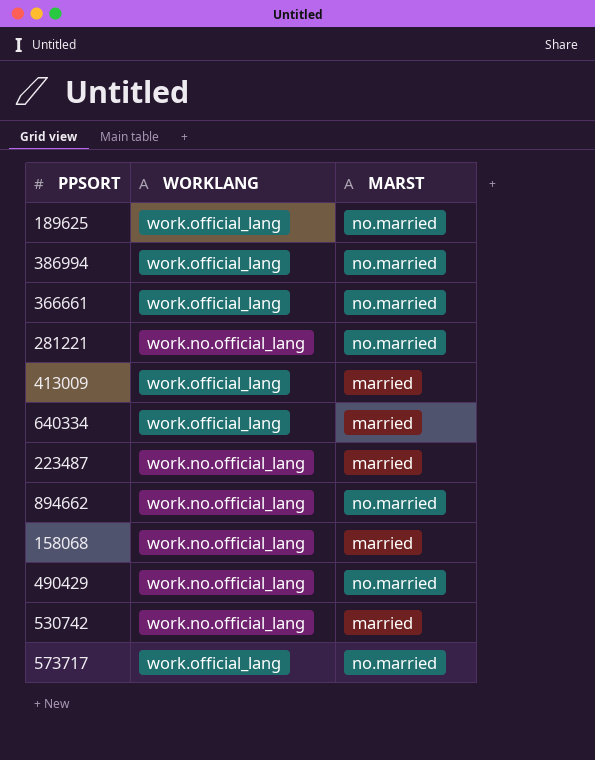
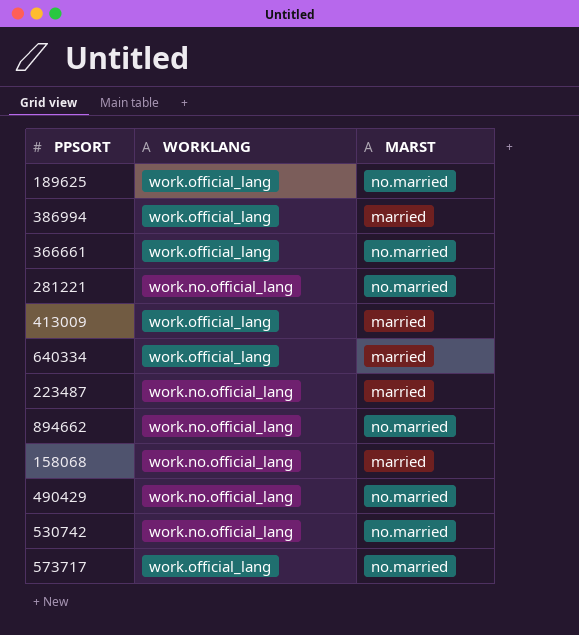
386994 | MARST: no.married -> married
530742 | MARST: married -> no.married

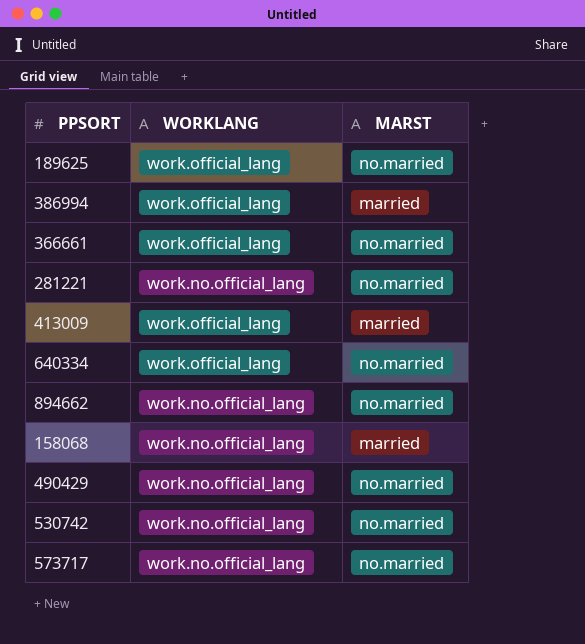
row 223487: work.no.official_lang | married -> none
640334 | MARST: married -> no.married
573717 | WORKLANG: work.official_lang -> work.no.official_lang

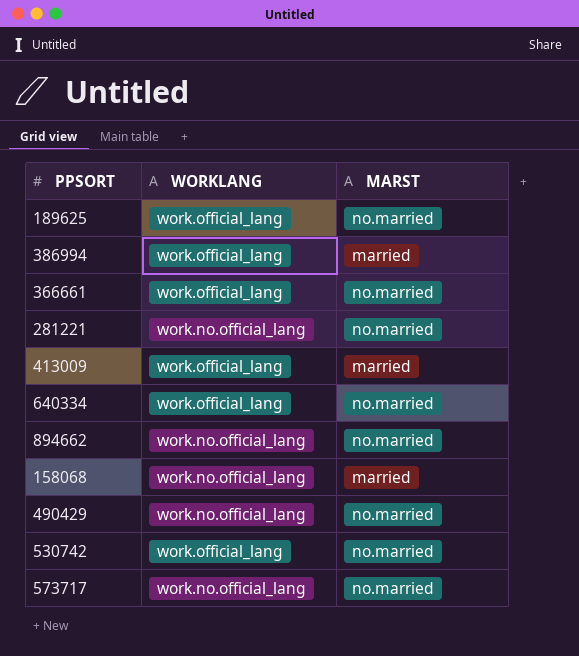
530742 | WORKLANG: work.no.official_lang -> work.official_lang

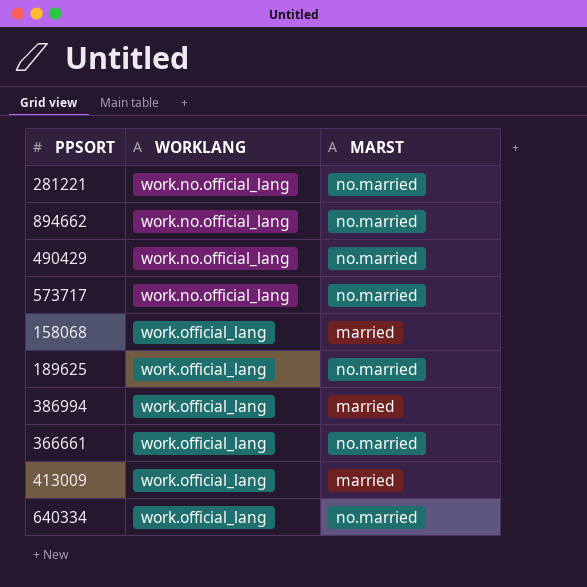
row order: none -> WORKLANG ascending
row 530742: work.official_lang | no.married -> none
158068 | WORKLANG: work.no.official_lang -> work.official_lang

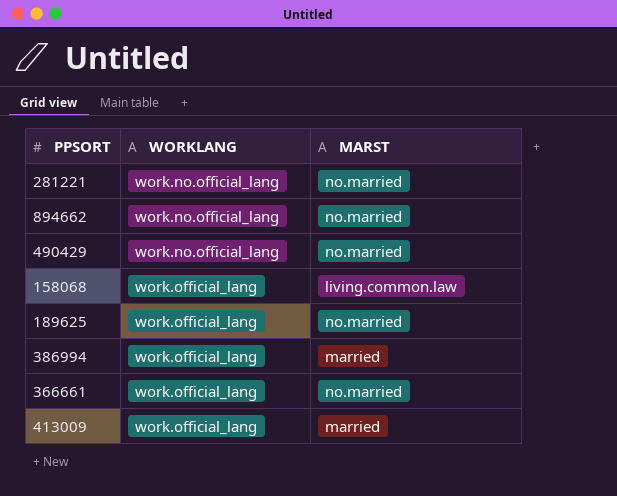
row 573717: work.no.official_lang | no.married -> none
row 640334: work.official_lang | no.married -> none
158068 | MARST: married -> living.common.law

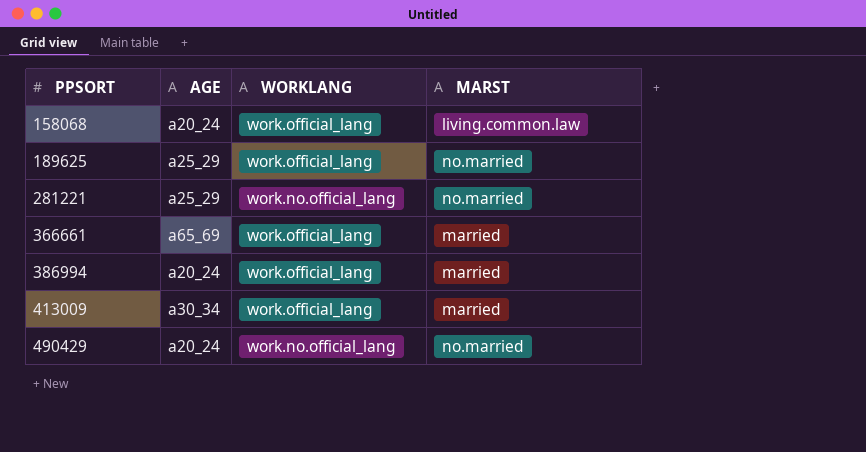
row order: WORKLANG ascending -> PPSORT ascending
column AGE | position: none -> 2
row 894662: work.no.official_lang | no.married -> none
366661 | MARST: no.married -> married

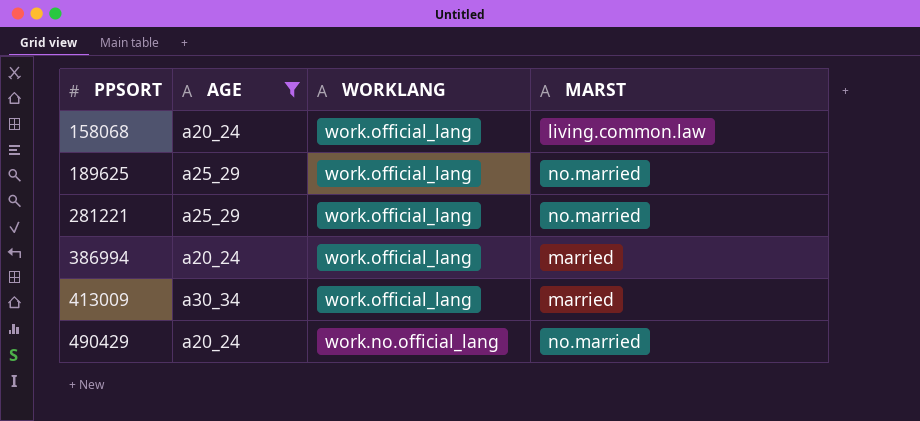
filter: none -> AGE != a65_69
281221 | WORKLANG: work.no.official_lang -> work.official_lang

